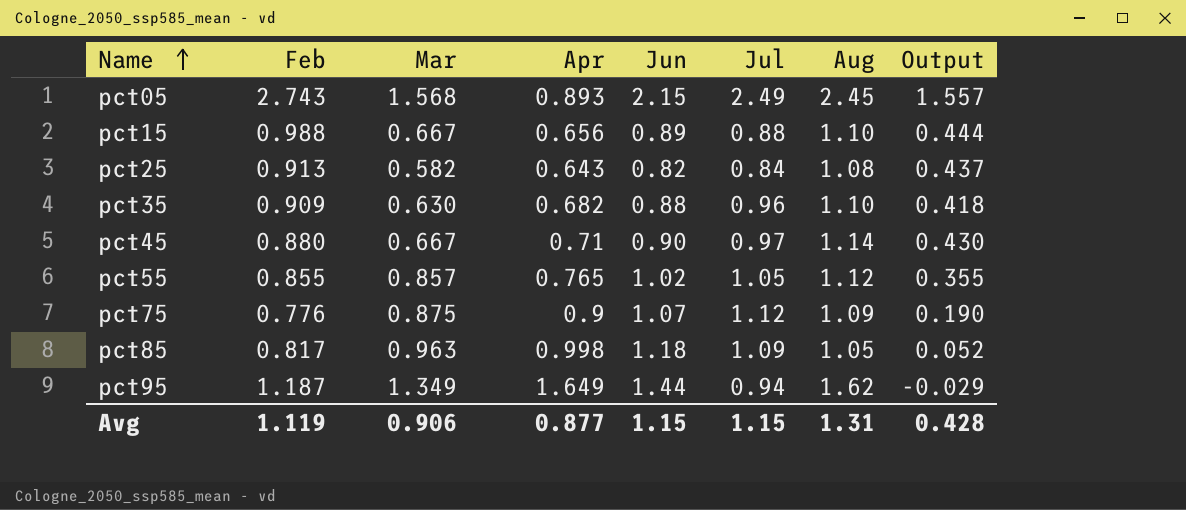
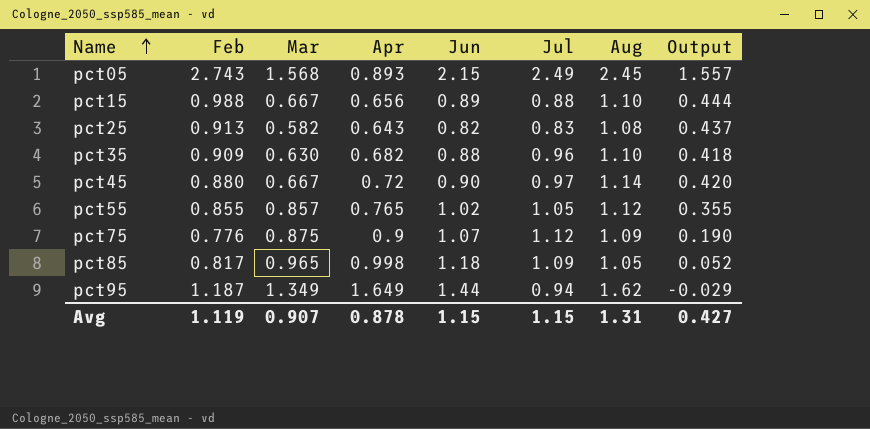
pct25 | Jul: 0.84 -> 0.83
pct45 | Apr: 0.71 -> 0.72
pct45 | Output: 0.430 -> 0.420
pct85 | Mar: 0.963 -> 0.965
Avg | Mar: 0.906 -> 0.907
Avg | Apr: 0.877 -> 0.878
Avg | Output: 0.428 -> 0.427

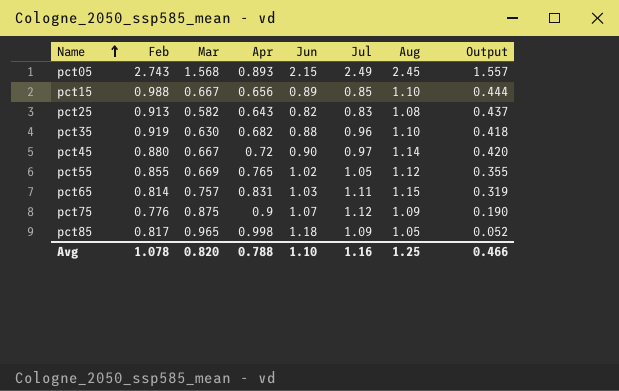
row pct95: 1.187 | 1.349 | 1.649 | 1.44 | 0.94 | 1.62 | -0.029 -> none
pct15 | Jul: 0.88 -> 0.85
pct35 | Feb: 0.909 -> 0.919
pct55 | Mar: 0.857 -> 0.669
row pct65: none -> 0.814 | 0.757 | 0.831 | 1.03 | 1.11 | 1.15 | 0.319
Avg | Feb: 1.119 -> 1.078
Avg | Mar: 0.907 -> 0.820
Avg | Apr: 0.878 -> 0.788
Avg | Jun: 1.15 -> 1.10
Avg | Jul: 1.15 -> 1.16
Avg | Aug: 1.31 -> 1.25
Avg | Output: 0.427 -> 0.466

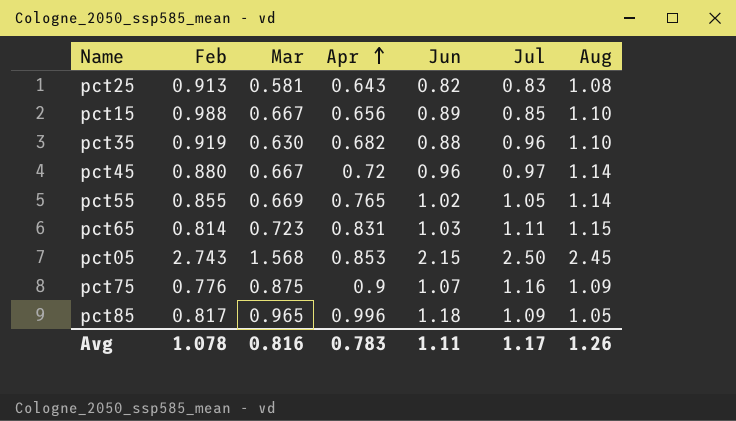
row order: Name ascending -> Apr ascending
column Output | formula: [Aug] - [Apr] -> none
pct25 | Mar: 0.582 -> 0.581
pct45 | Jun: 0.90 -> 0.96
pct55 | Aug: 1.12 -> 1.14
pct65 | Mar: 0.757 -> 0.723
pct05 | Apr: 0.893 -> 0.853
pct05 | Jul: 2.49 -> 2.50
pct75 | Jul: 1.12 -> 1.16
pct85 | Apr: 0.998 -> 0.996
Avg | Mar: 0.820 -> 0.816
Avg | Apr: 0.788 -> 0.783
Avg | Jun: 1.10 -> 1.11
Avg | Jul: 1.16 -> 1.17
Avg | Aug: 1.25 -> 1.26

